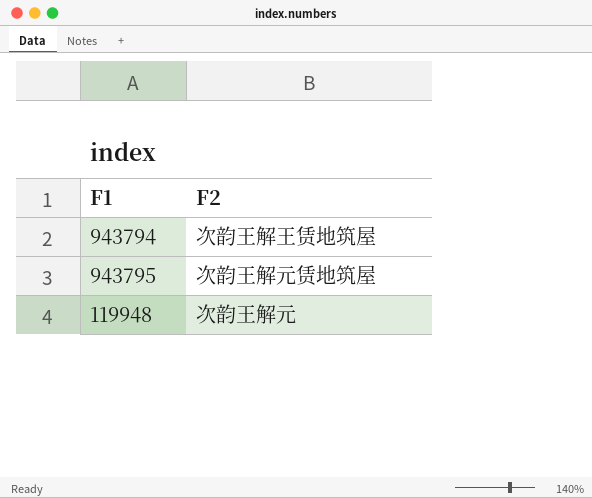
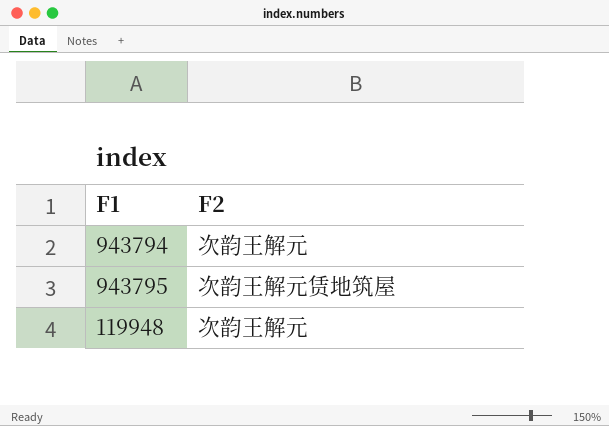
943794 | F2: 次韵王解王赁地筑屋 -> 次韵王解元

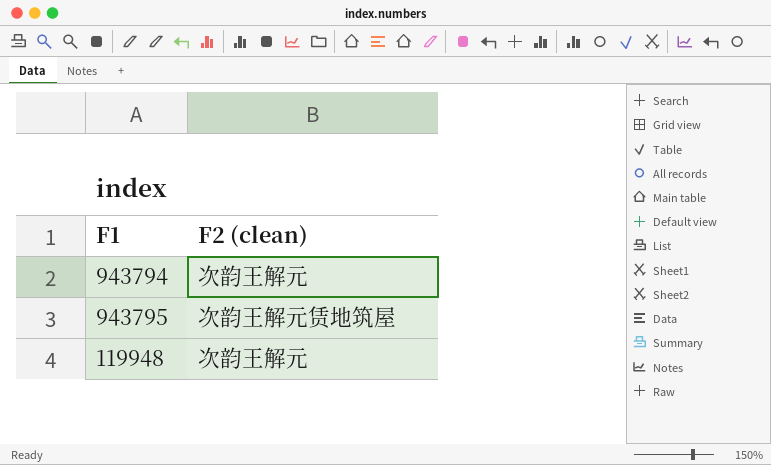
column name: F2 -> F2 (clean)

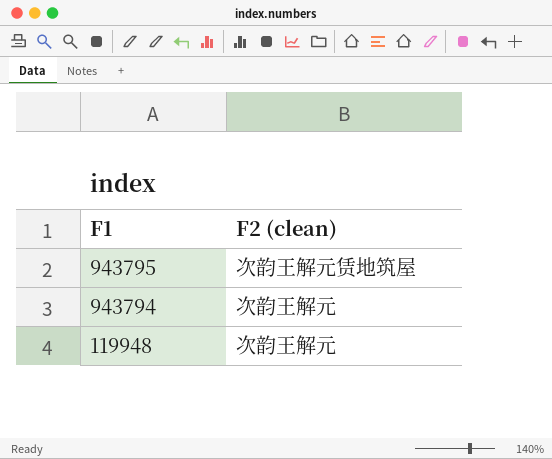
row order: none -> F1 descending

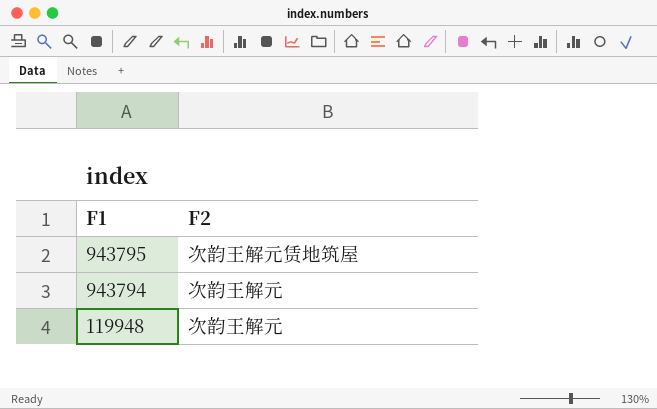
column name: F2 (clean) -> F2

